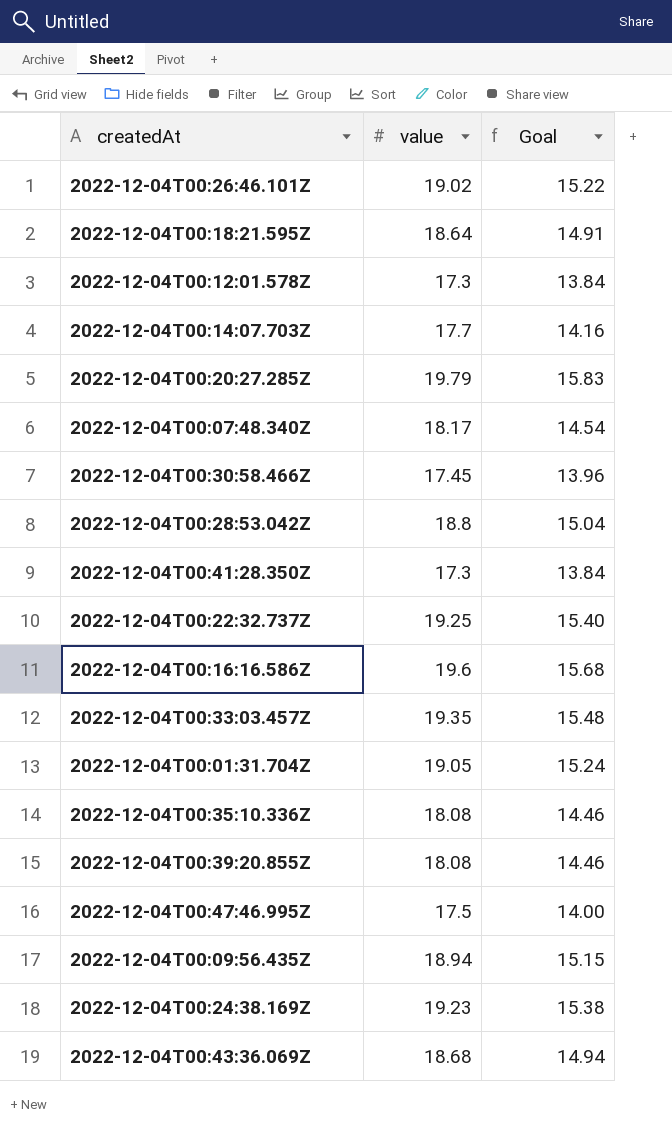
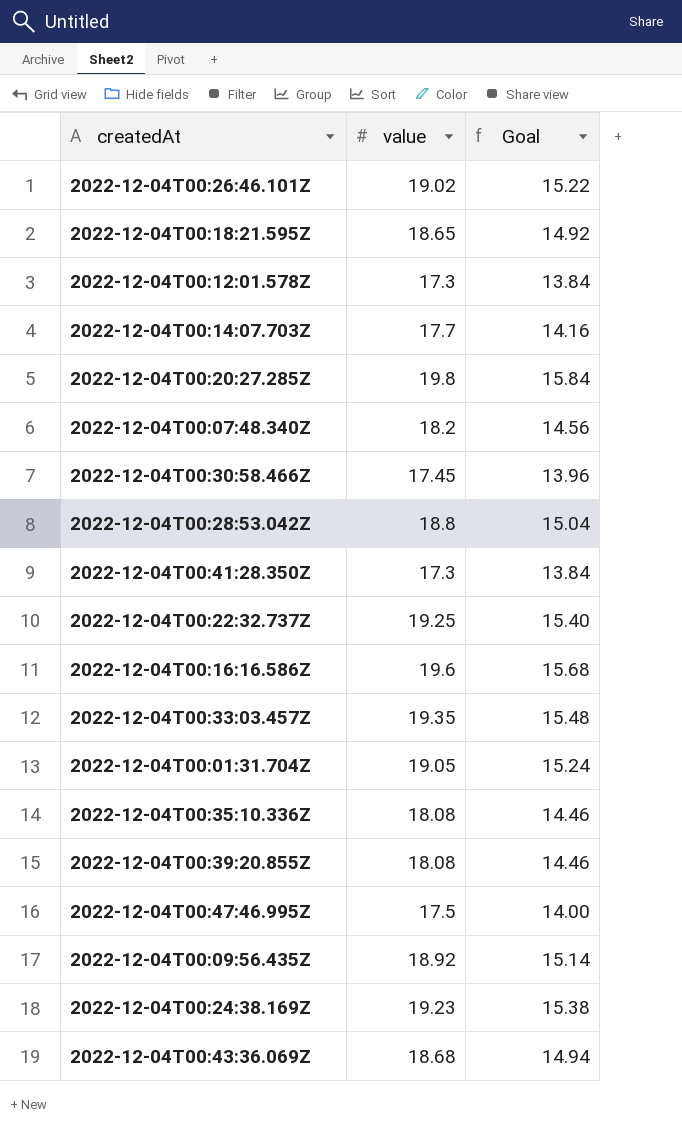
2022-12-04T00:18:21.595Z | value: 18.64 -> 18.65
2022-12-04T00:18:21.595Z | Goal: 14.91 -> 14.92
2022-12-04T00:20:27.285Z | value: 19.79 -> 19.8
2022-12-04T00:20:27.285Z | Goal: 15.83 -> 15.84
2022-12-04T00:07:48.340Z | value: 18.17 -> 18.2
2022-12-04T00:07:48.340Z | Goal: 14.54 -> 14.56
2022-12-04T00:09:56.435Z | value: 18.94 -> 18.92
2022-12-04T00:09:56.435Z | Goal: 15.15 -> 15.14

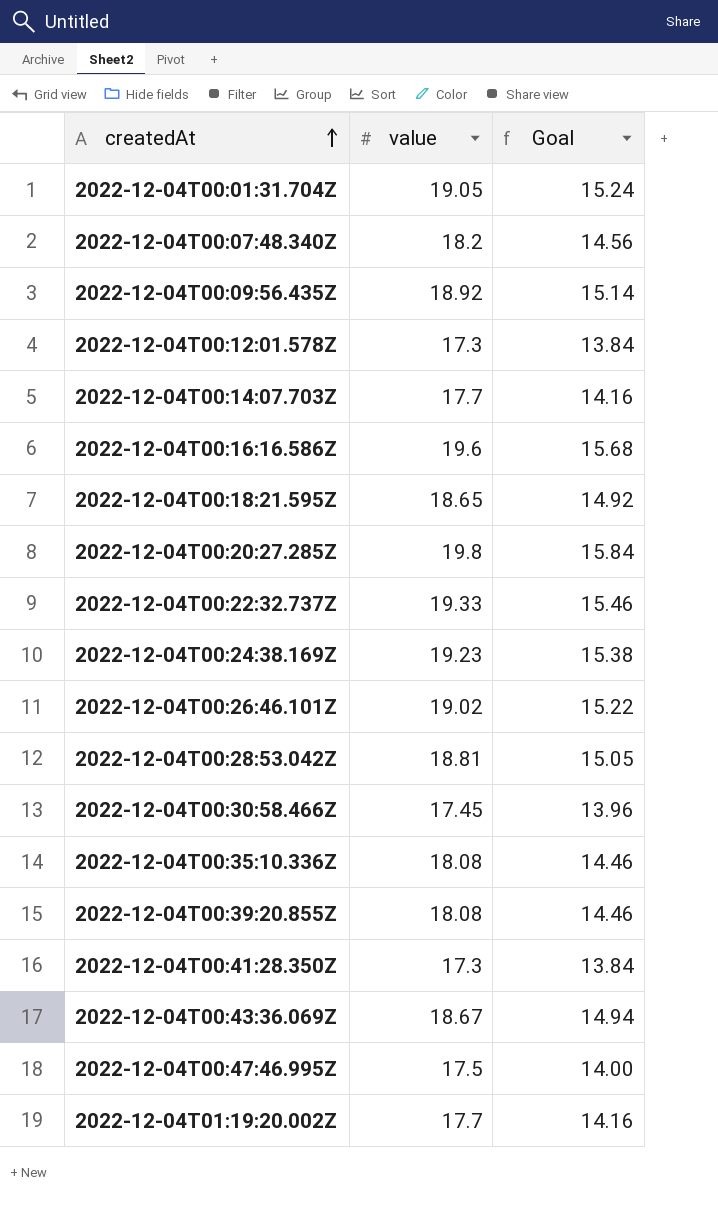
row order: none -> createdAt ascending
row 2022-12-04T00:33:03.457Z: 19.35 | 15.48 -> none
2022-12-04T00:22:32.737Z | value: 19.25 -> 19.33
2022-12-04T00:22:32.737Z | Goal: 15.40 -> 15.46
2022-12-04T00:28:53.042Z | value: 18.8 -> 18.81
2022-12-04T00:28:53.042Z | Goal: 15.04 -> 15.05
2022-12-04T00:43:36.069Z | value: 18.68 -> 18.67
row 2022-12-04T01:19:20.002Z: none -> 17.7 | 14.16

